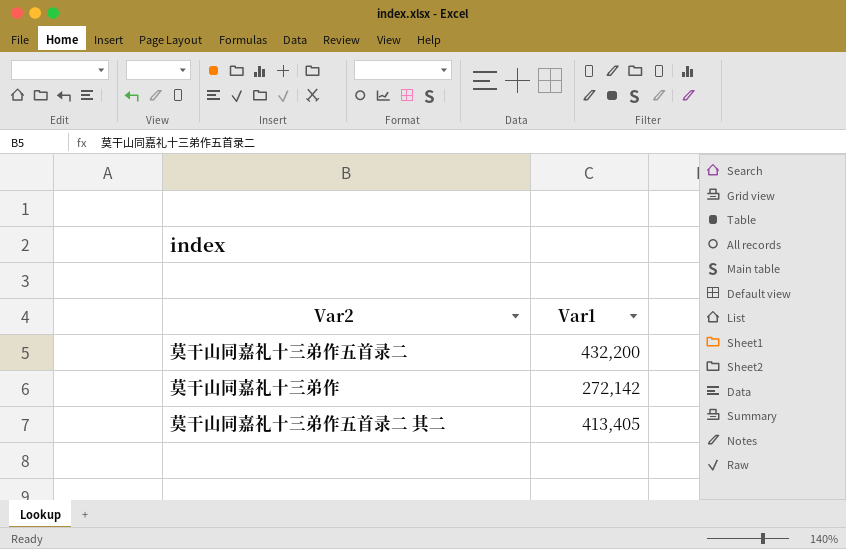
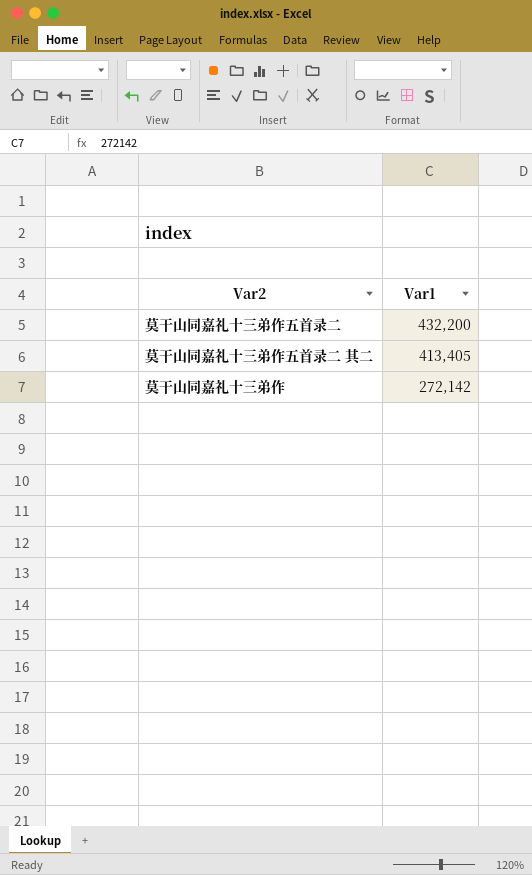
row order: none -> Var1 descending

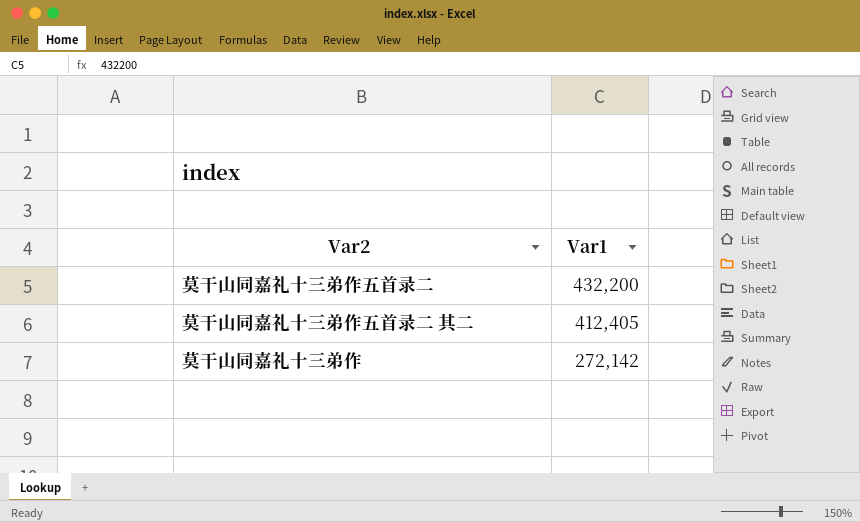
莫干山同嘉礼十三弟作五首录二 其二 | Var1: 413,405 -> 412,405

